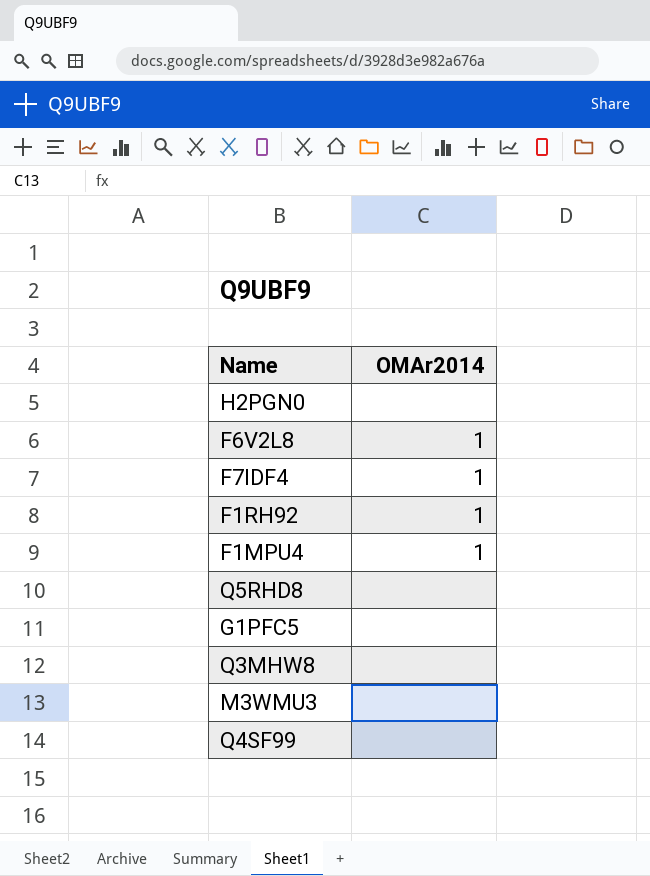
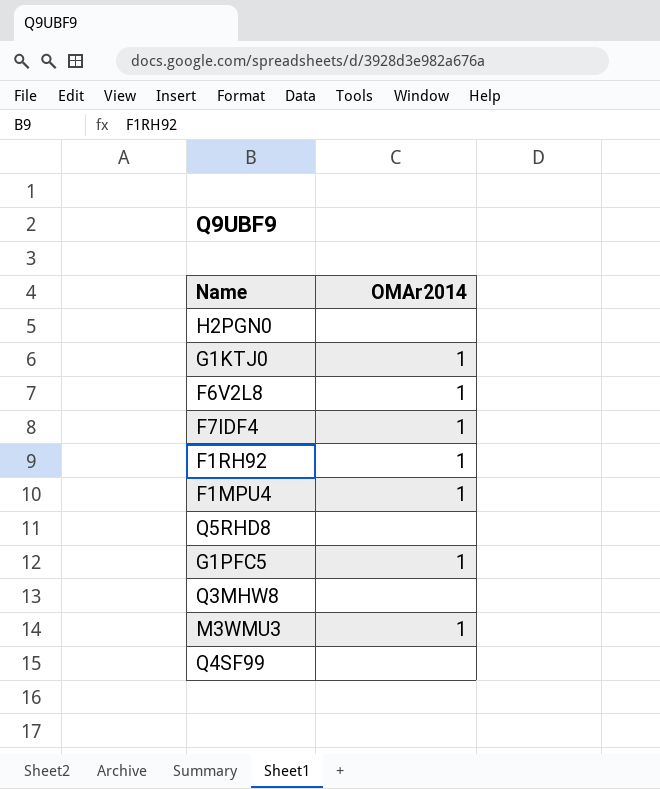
row G1KTJ0: none -> 1
G1PFC5 | OMAr2014: none -> 1
M3WMU3 | OMAr2014: none -> 1

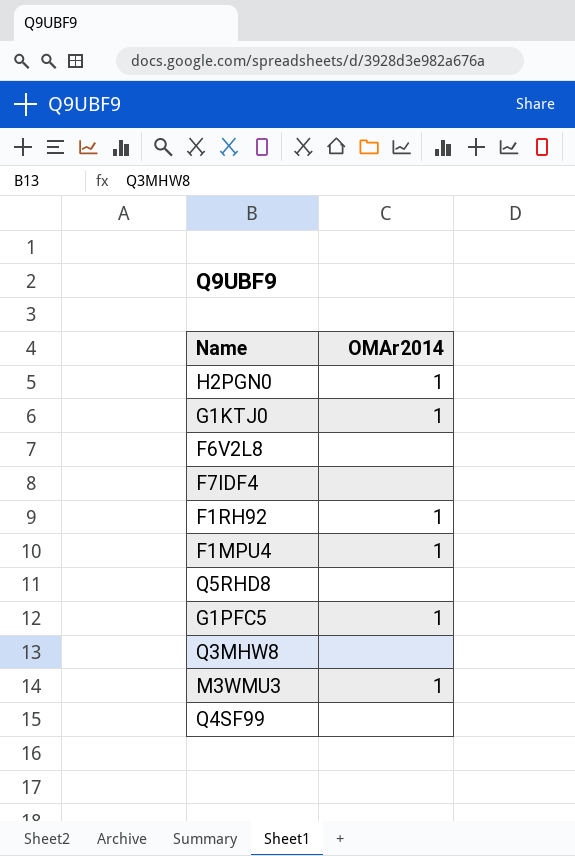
H2PGN0 | OMAr2014: none -> 1
F6V2L8 | OMAr2014: 1 -> none
F7IDF4 | OMAr2014: 1 -> none

